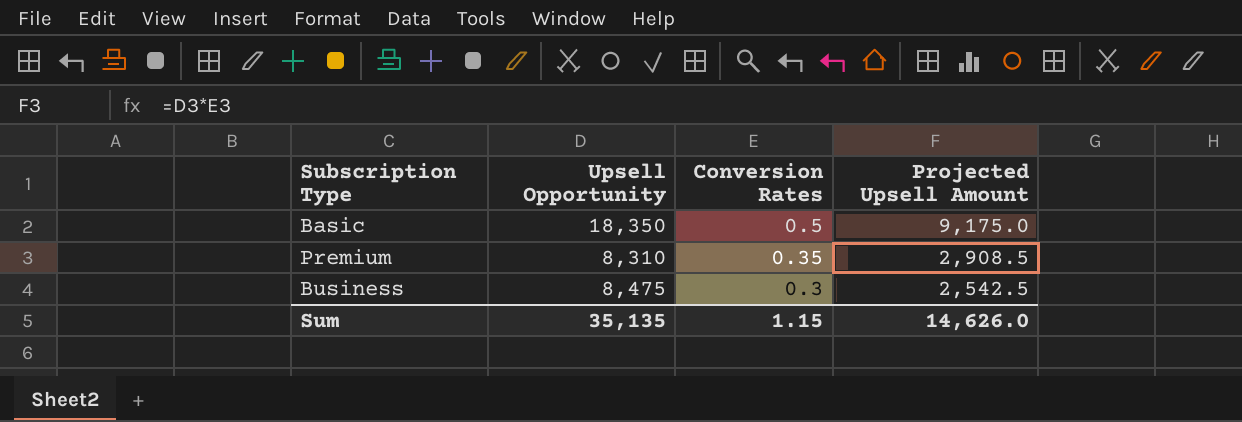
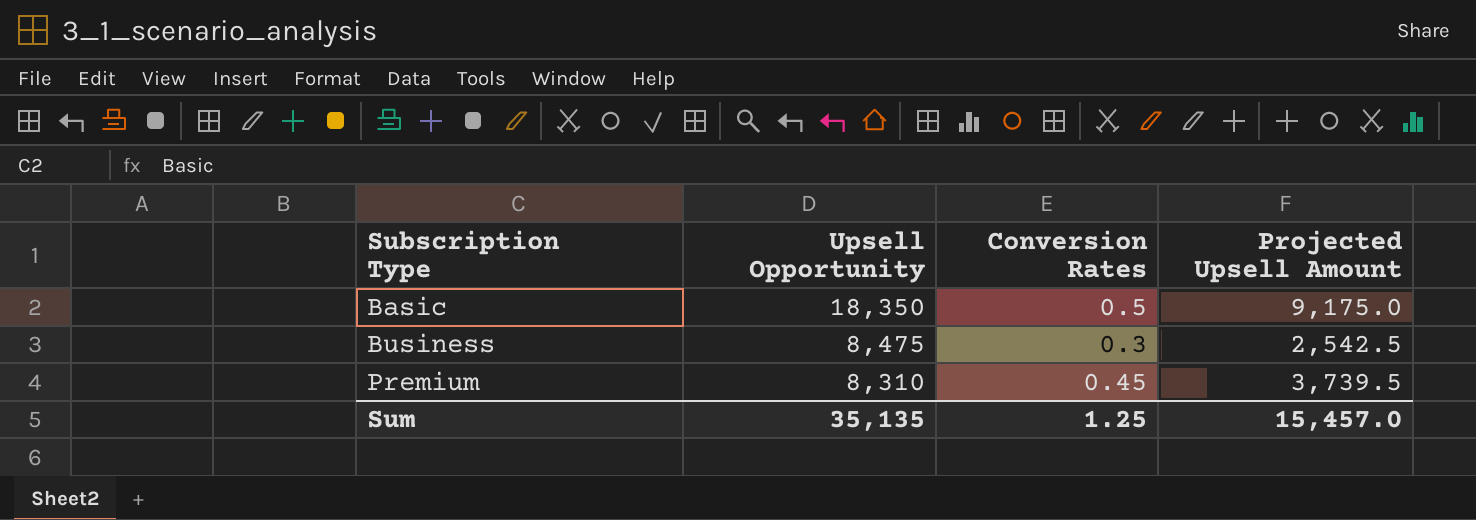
row order: Conversion Rates descending -> Subscription Type ascending
Premium | Conversion Rates: 0.35 -> 0.45
Premium | Projected Upsell Amount: 2,908.5 -> 3,739.5
Sum | Conversion Rates: 1.15 -> 1.25
Sum | Projected Upsell Amount: 14,626.0 -> 15,457.0

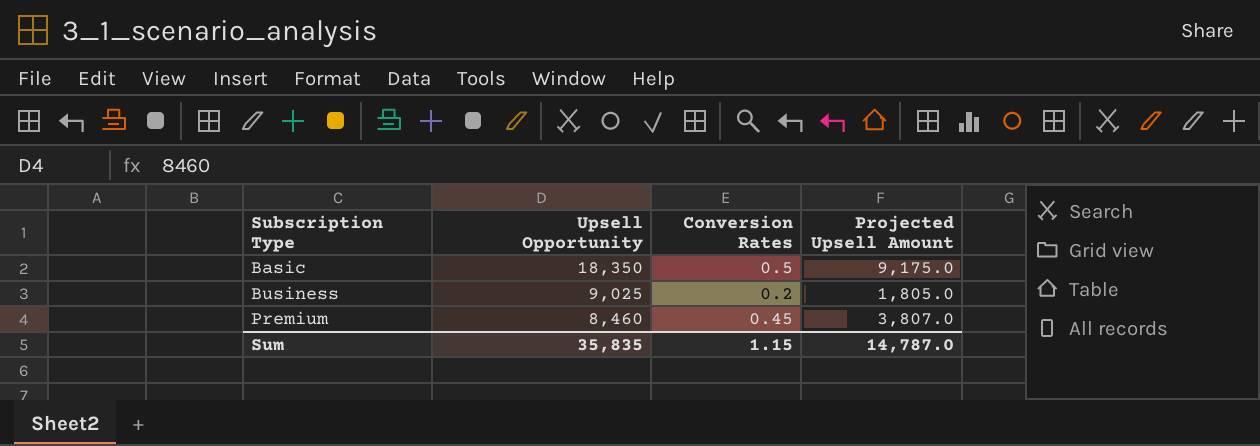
Business | Upsell Opportunity: 8,475 -> 9,025
Business | Conversion Rates: 0.3 -> 0.2
Business | Projected Upsell Amount: 2,542.5 -> 1,805.0
Premium | Upsell Opportunity: 8,310 -> 8,460
Premium | Projected Upsell Amount: 3,739.5 -> 3,807.0
Sum | Upsell Opportunity: 35,135 -> 35,835
Sum | Conversion Rates: 1.25 -> 1.15
Sum | Projected Upsell Amount: 15,457.0 -> 14,787.0

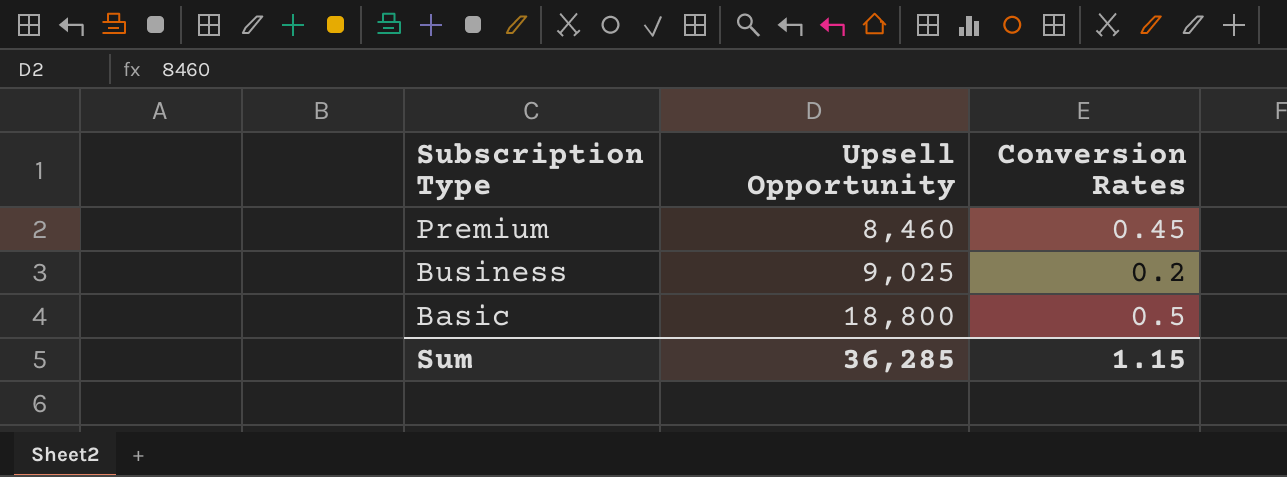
row order: Subscription Type ascending -> Subscription Type descending
column Projected Upsell Amount | formula: [Upsell Opportunity] * [Conversion Rates] -> none
Basic | Upsell Opportunity: 18,350 -> 18,800
Sum | Upsell Opportunity: 35,835 -> 36,285

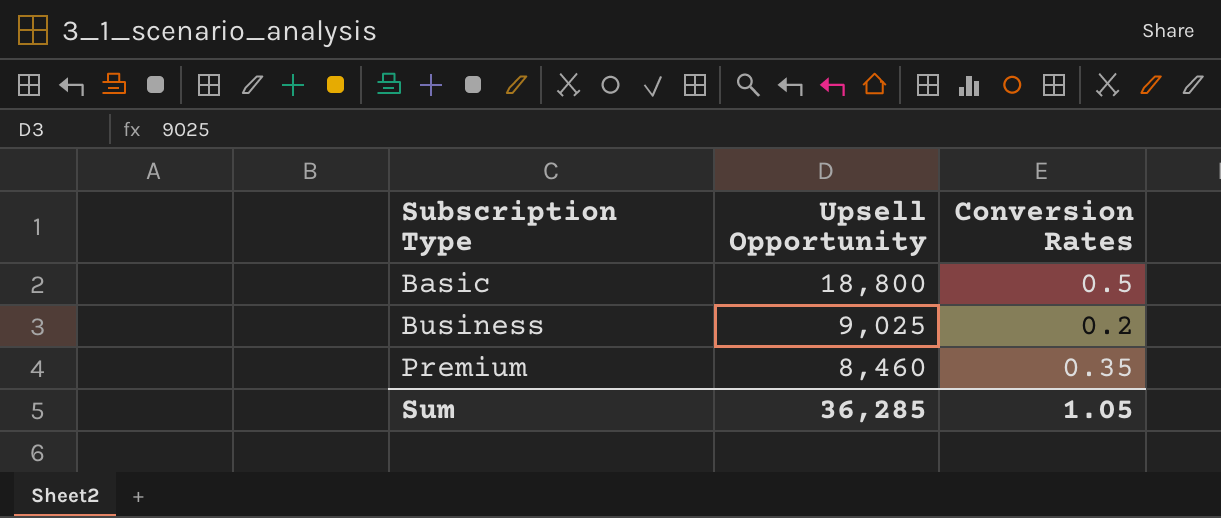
row order: Subscription Type descending -> Subscription Type ascending
Premium | Conversion Rates: 0.45 -> 0.35
Sum | Conversion Rates: 1.15 -> 1.05

